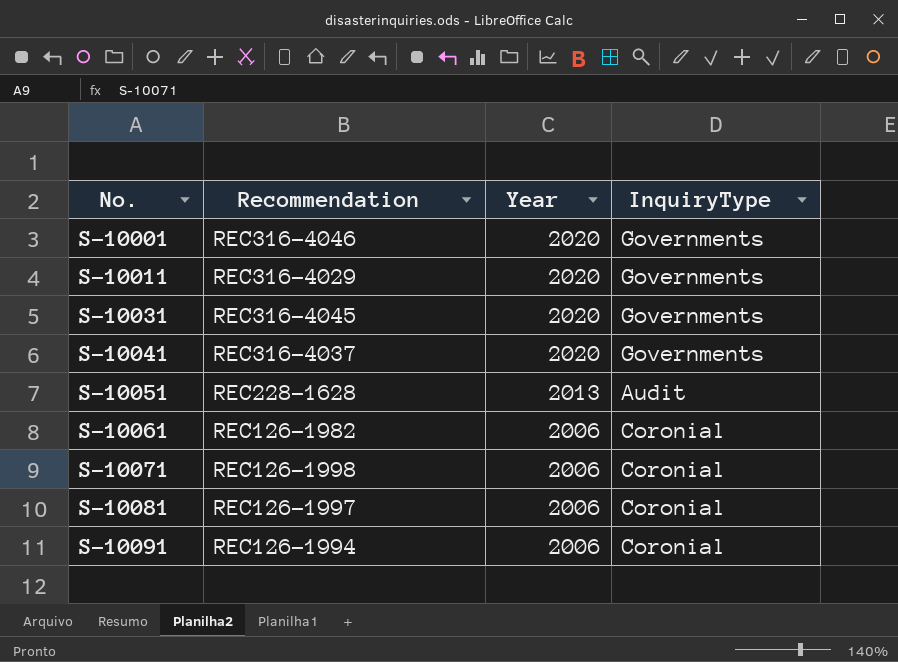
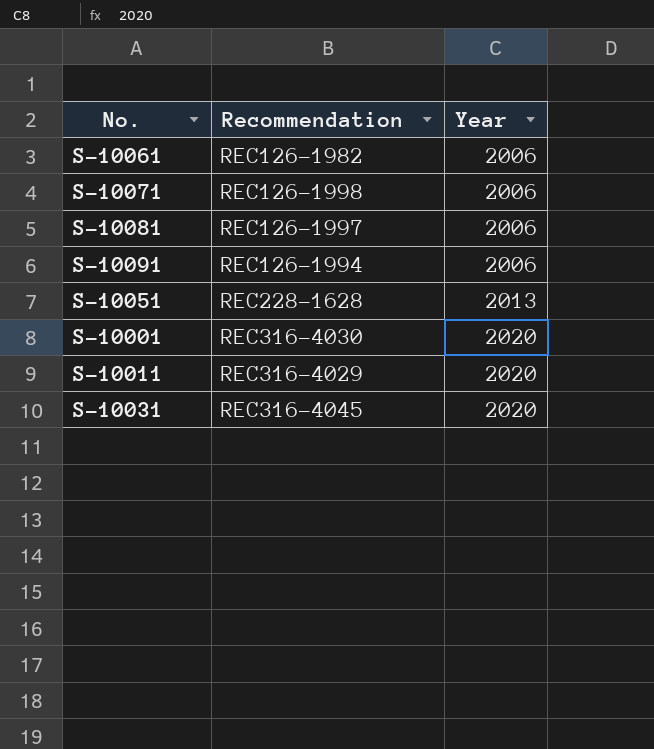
row order: No. ascending -> Year ascending
column InquiryType | position: 4 -> none
row S-10041: REC316-4037 | 2020 | Governments -> none
S-10001 | Recommendation: REC316-4046 -> REC316-4030

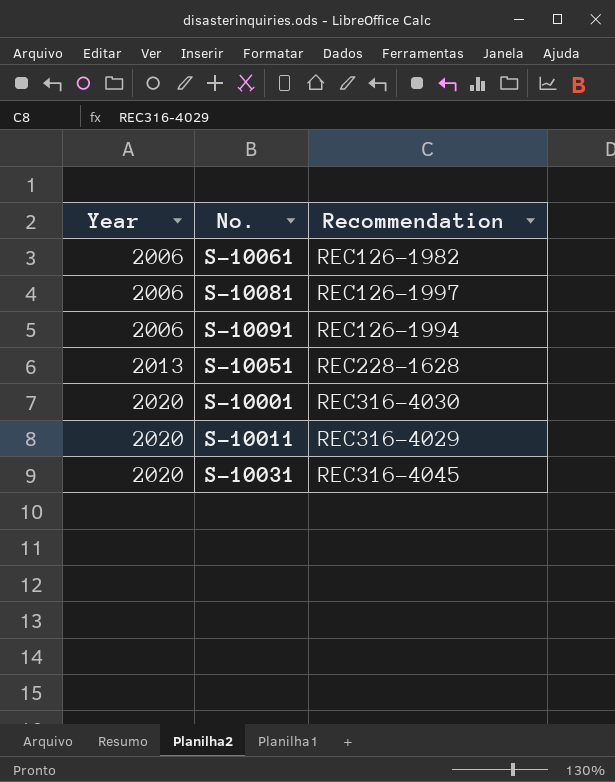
column Year | position: 3 -> 1
row S-10071: REC126-1998 | 2006 -> none

